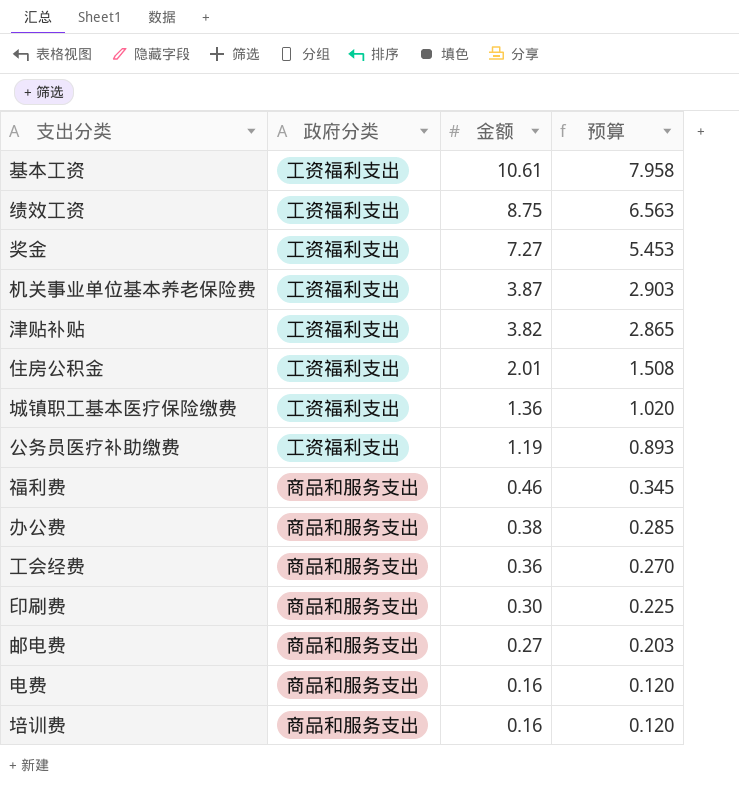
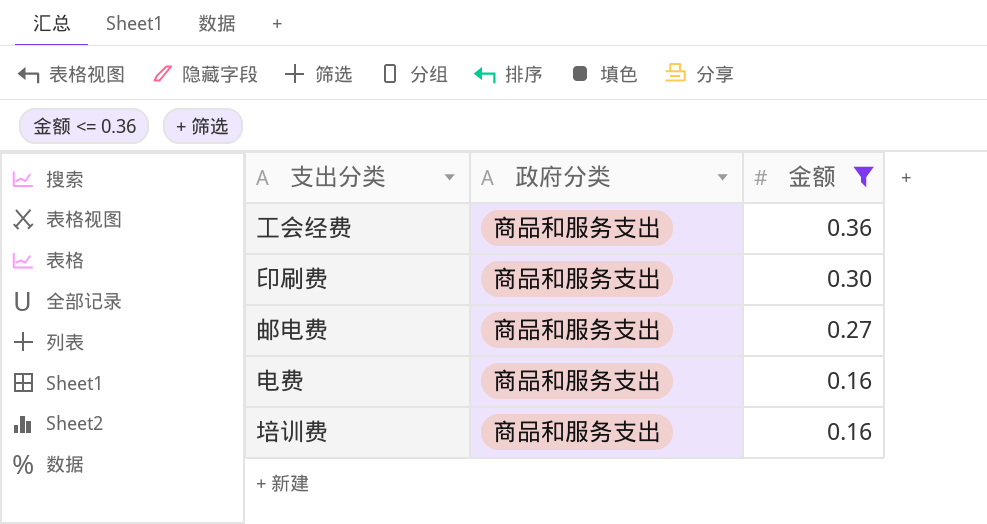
filter: none -> 金额 <= 0.36
column 预算 | formula: [金额] * 0.75 -> none

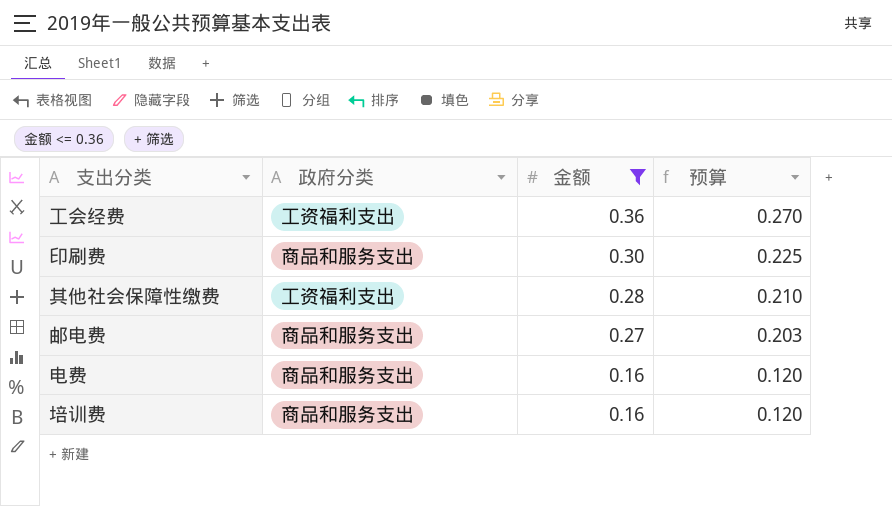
column 预算 | formula: none -> [金额] * 0.75
工会经费 | 政府分类: 商品和服务支出 -> 工资福利支出
row 其他社会保障性缴费: none -> 工资福利支出 | 0.28 | 0.210

